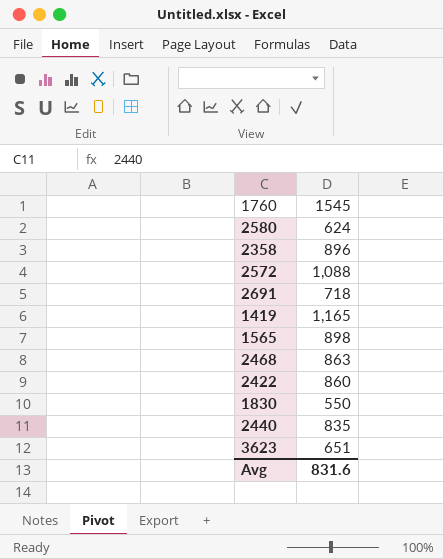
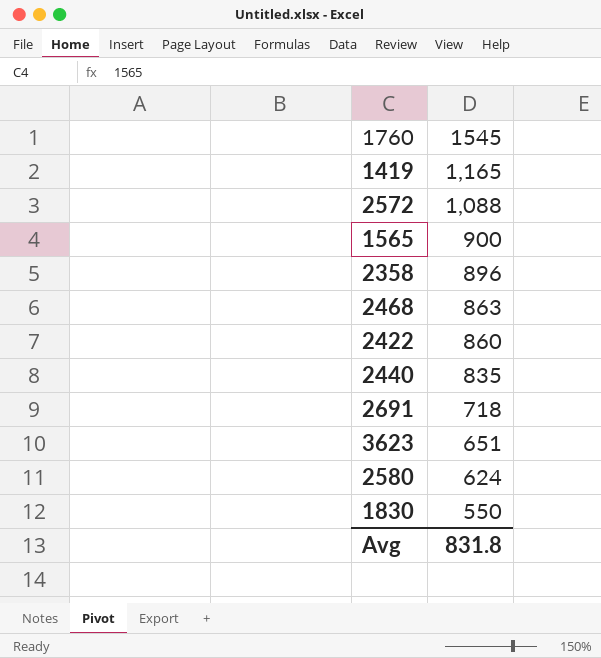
row order: none -> 1545 descending
1565 | 1545: 898 -> 900
Avg | 1545: 831.6 -> 831.8

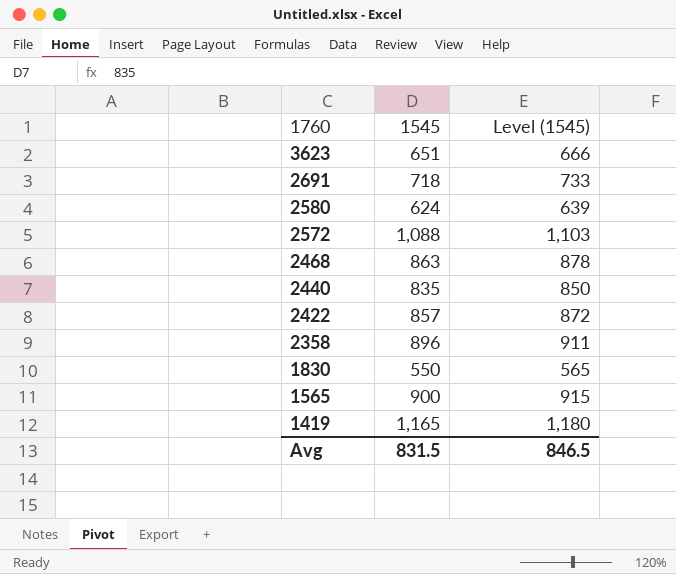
row order: 1545 descending -> 1760 descending
column Level (1545) | formula: none -> [1545] + 15
2422 | 1545: 860 -> 857
Avg | 1545: 831.8 -> 831.5

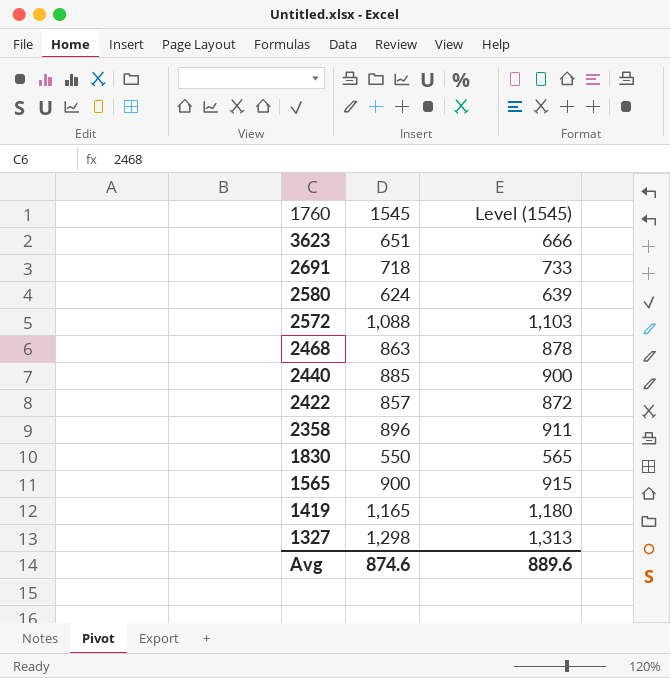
2440 | 1545: 835 -> 885
2440 | Level (1545): 850 -> 900
row 1327: none -> 1,298 | 1,313
Avg | 1545: 831.5 -> 874.6
Avg | Level (1545): 846.5 -> 889.6

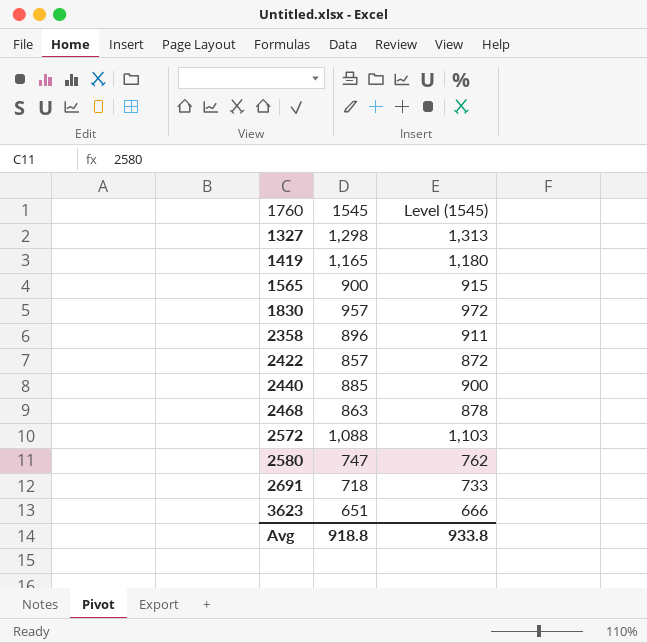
row order: 1760 descending -> 1760 ascending
1830 | 1545: 550 -> 957
1830 | Level (1545): 565 -> 972
2580 | 1545: 624 -> 747
2580 | Level (1545): 639 -> 762
Avg | 1545: 874.6 -> 918.8
Avg | Level (1545): 889.6 -> 933.8

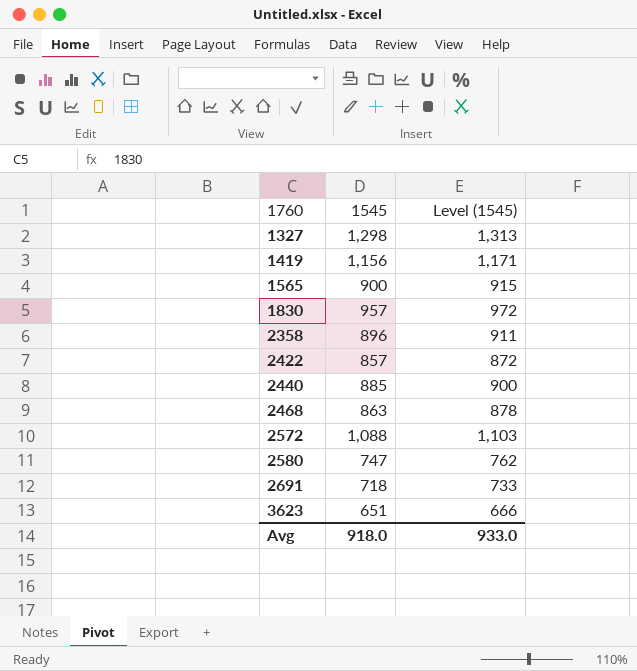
1419 | 1545: 1,165 -> 1,156
1419 | Level (1545): 1,180 -> 1,171
Avg | 1545: 918.8 -> 918.0
Avg | Level (1545): 933.8 -> 933.0

